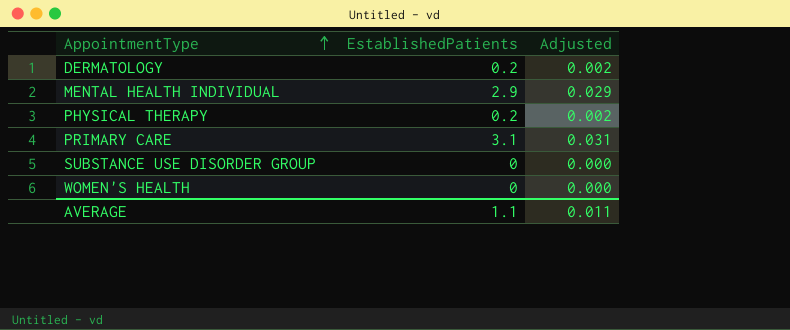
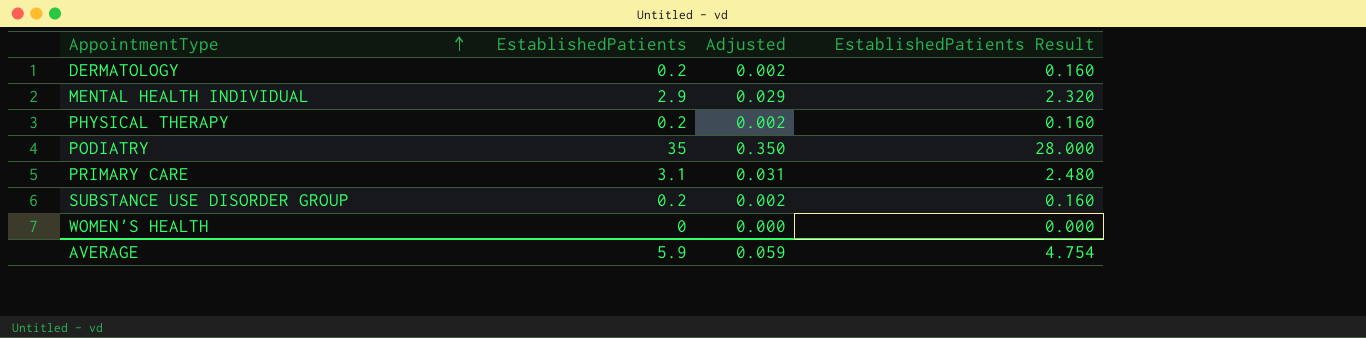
column EstablishedPatients Result | formula: none -> [EstablishedPatients] * 0.8
row PODIATRY: none -> 35 | 0.350 | 28.000
SUBSTANCE USE DISORDER GROUP | EstablishedPatients: 0 -> 0.2
SUBSTANCE USE DISORDER GROUP | Adjusted: 0.000 -> 0.002
AVERAGE | EstablishedPatients: 1.1 -> 5.9
AVERAGE | Adjusted: 0.011 -> 0.059

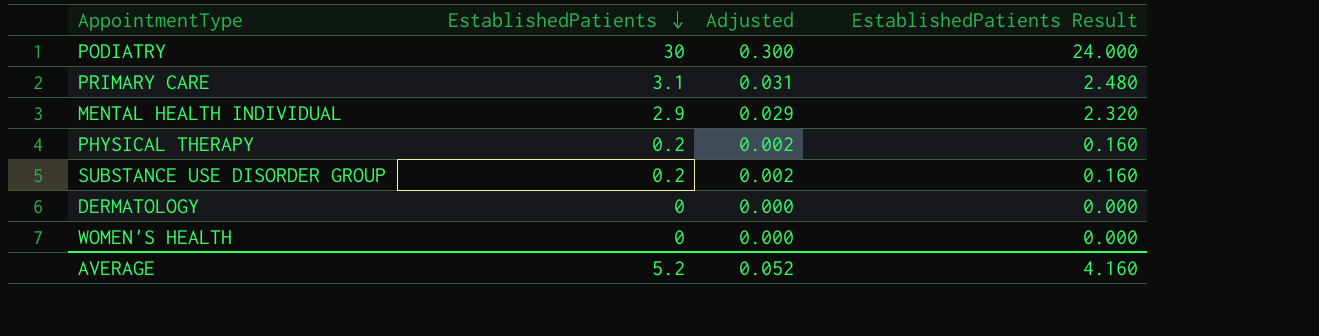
row order: AppointmentType ascending -> EstablishedPatients descending
PODIATRY | EstablishedPatients: 35 -> 30
PODIATRY | Adjusted: 0.350 -> 0.300
PODIATRY | EstablishedPatients Result: 28.000 -> 24.000
DERMATOLOGY | EstablishedPatients: 0.2 -> 0
DERMATOLOGY | Adjusted: 0.002 -> 0.000
DERMATOLOGY | EstablishedPatients Result: 0.160 -> 0.000
AVERAGE | EstablishedPatients: 5.9 -> 5.2
AVERAGE | Adjusted: 0.059 -> 0.052
AVERAGE | EstablishedPatients Result: 4.754 -> 4.160

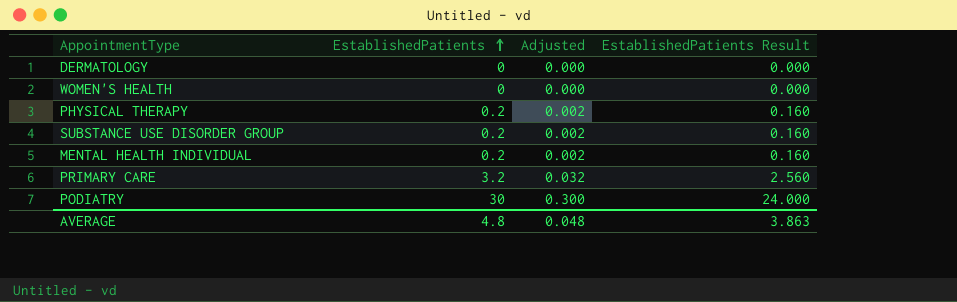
row order: EstablishedPatients descending -> EstablishedPatients ascending
MENTAL HEALTH INDIVIDUAL | EstablishedPatients: 2.9 -> 0.2
MENTAL HEALTH INDIVIDUAL | Adjusted: 0.029 -> 0.002
MENTAL HEALTH INDIVIDUAL | EstablishedPatients Result: 2.320 -> 0.160
PRIMARY CARE | EstablishedPatients: 3.1 -> 3.2
PRIMARY CARE | Adjusted: 0.031 -> 0.032
PRIMARY CARE | EstablishedPatients Result: 2.480 -> 2.560
AVERAGE | EstablishedPatients: 5.2 -> 4.8
AVERAGE | Adjusted: 0.052 -> 0.048
AVERAGE | EstablishedPatients Result: 4.160 -> 3.863

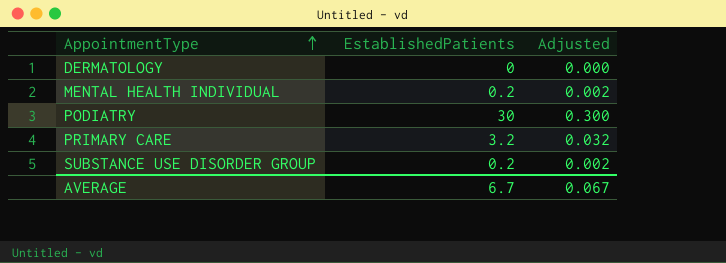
row order: EstablishedPatients ascending -> AppointmentType ascending
column EstablishedPatients Result | formula: [EstablishedPatients] * 0.8 -> none
row WOMEN'S HEALTH: 0 | 0.000 | 0.000 -> none
row PHYSICAL THERAPY: 0.2 | 0.002 | 0.160 -> none
AVERAGE | EstablishedPatients: 4.8 -> 6.7
AVERAGE | Adjusted: 0.048 -> 0.067

